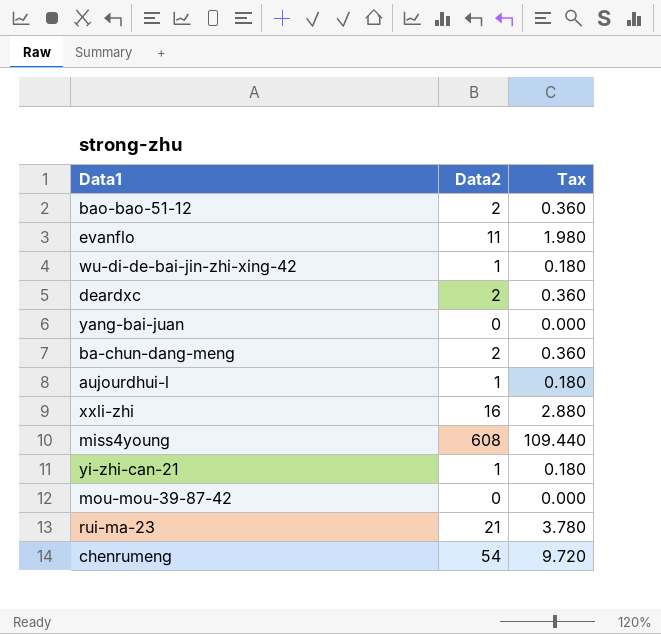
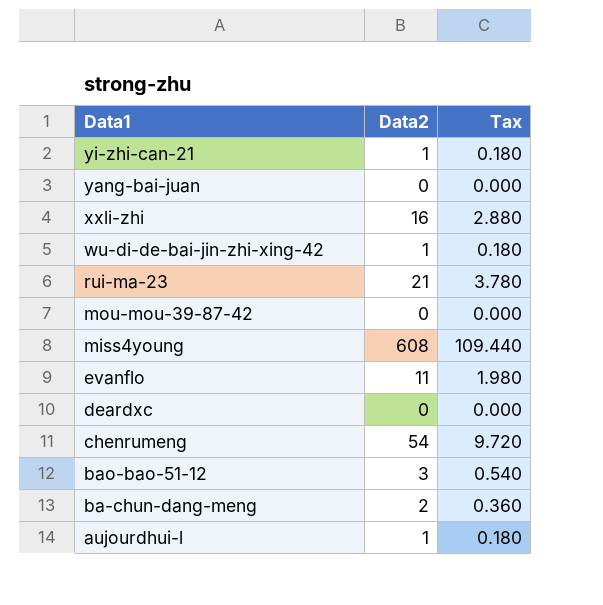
row order: none -> Data1 descending
deardxc | Data2: 2 -> 0
deardxc | Tax: 0.360 -> 0.000
bao-bao-51-12 | Data2: 2 -> 3
bao-bao-51-12 | Tax: 0.360 -> 0.540

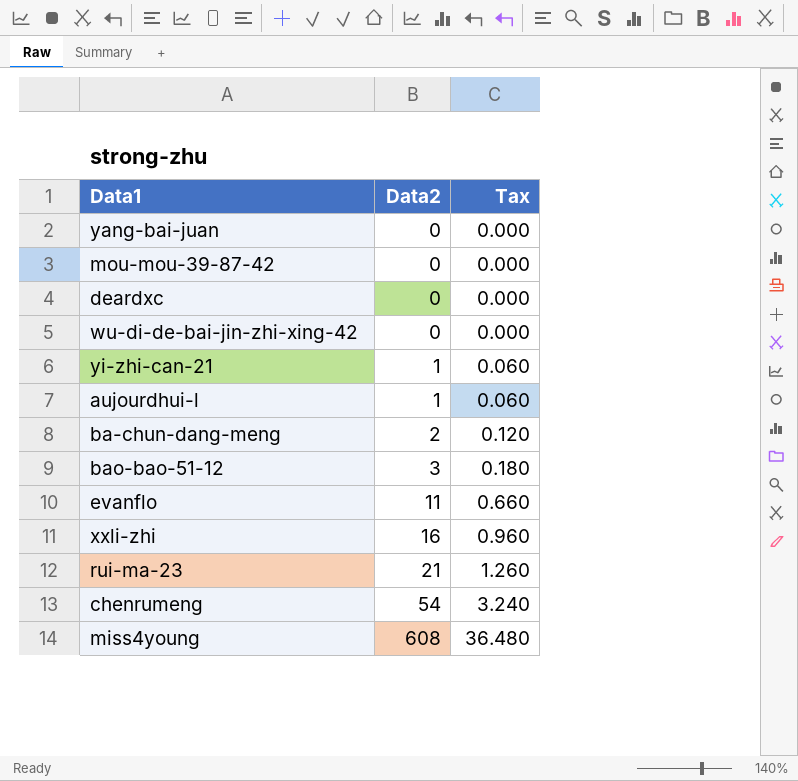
row order: Data1 descending -> Data2 ascending
column Tax | formula: [Data2] * 0.18 -> [Data2] * 0.06
wu-di-de-bai-jin-zhi-xing-42 | Data2: 1 -> 0

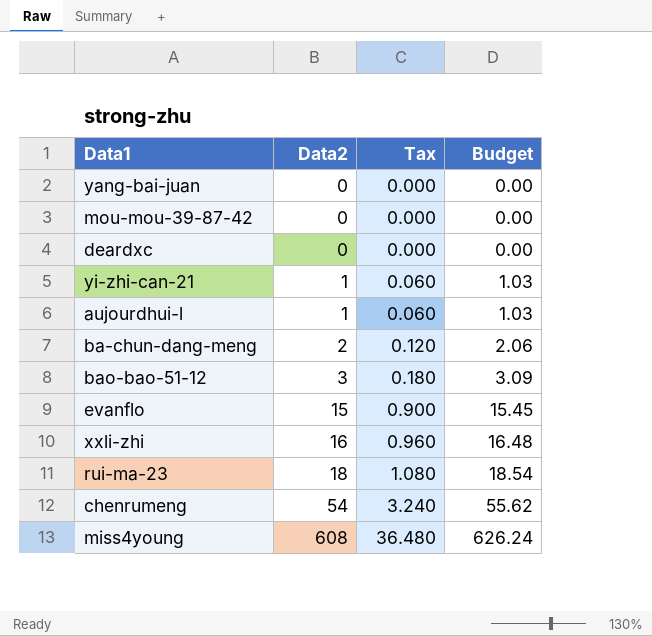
column Budget | formula: none -> [Data2] * 1.03
row wu-di-de-bai-jin-zhi-xing-42: 0 | 0.000 -> none
evanflo | Data2: 11 -> 15
evanflo | Tax: 0.660 -> 0.900
rui-ma-23 | Data2: 21 -> 18
rui-ma-23 | Tax: 1.260 -> 1.080

